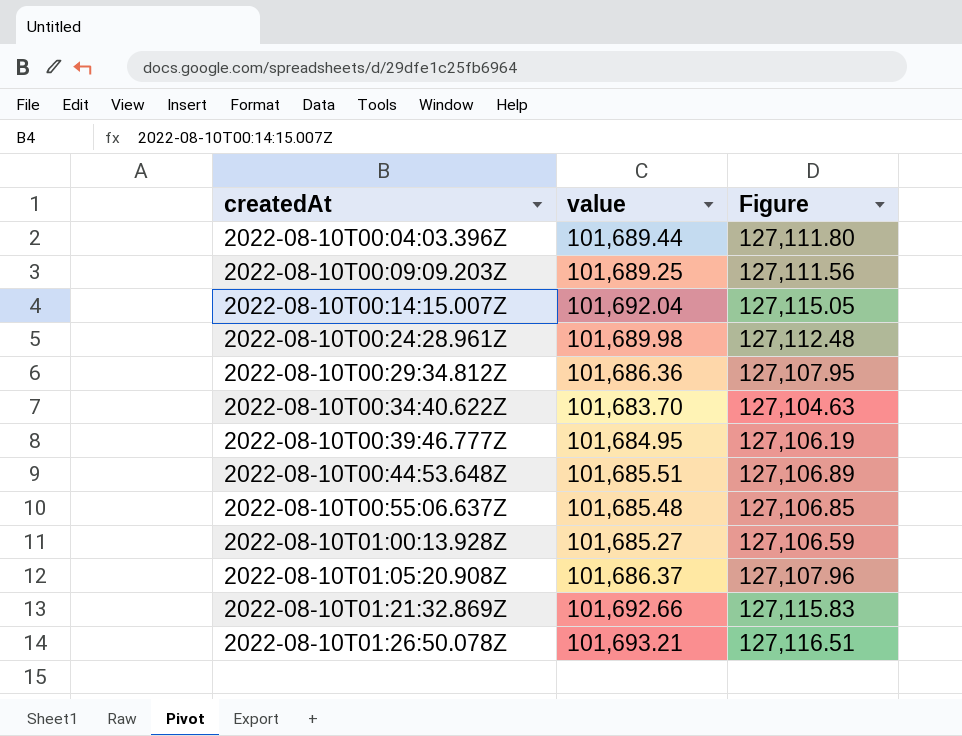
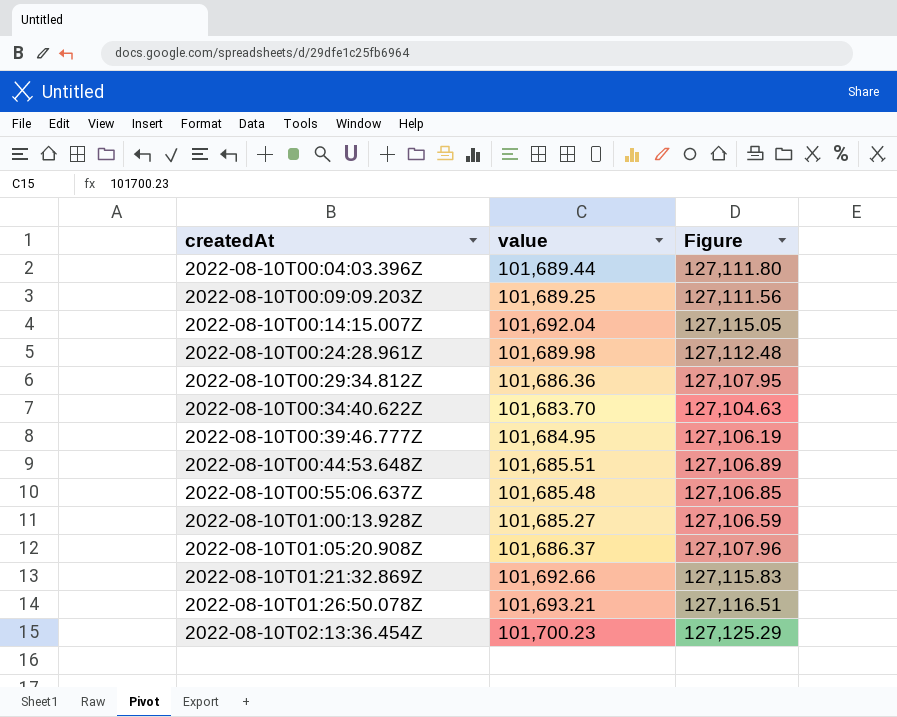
row 2022-08-10T02:13:36.454Z: none -> 101,700.23 | 127,125.29

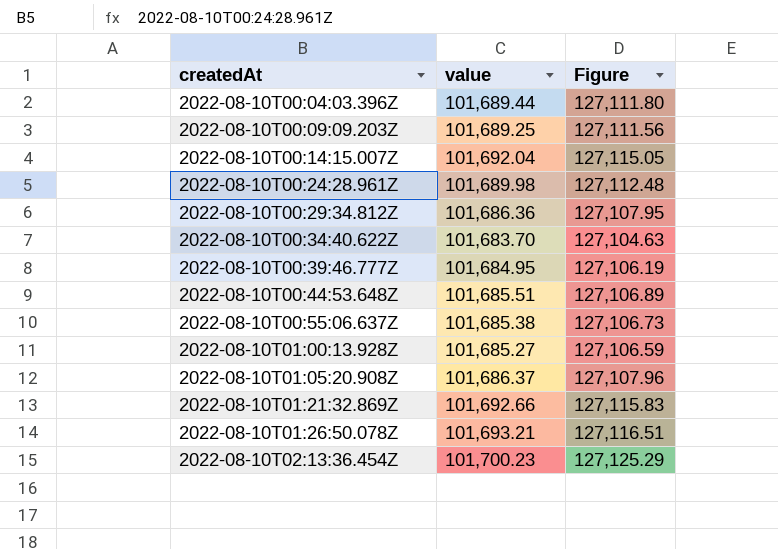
2022-08-10T00:55:06.637Z | value: 101,685.48 -> 101,685.38
2022-08-10T00:55:06.637Z | Figure: 127,106.85 -> 127,106.73

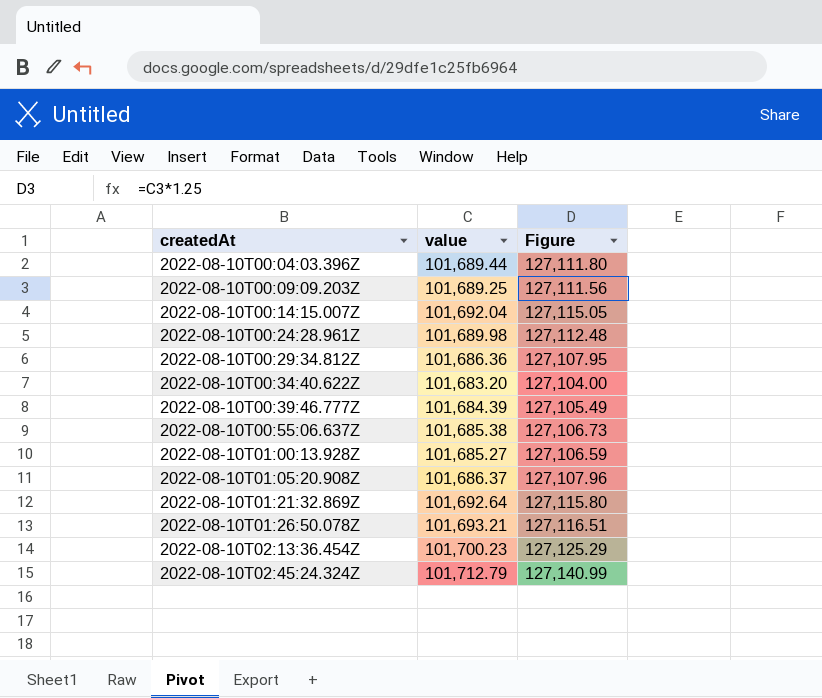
row 2022-08-10T00:44:53.648Z: 101,685.51 | 127,106.89 -> none
2022-08-10T00:34:40.622Z | value: 101,683.70 -> 101,683.20
2022-08-10T00:34:40.622Z | Figure: 127,104.63 -> 127,104.00
2022-08-10T00:39:46.777Z | value: 101,684.95 -> 101,684.39
2022-08-10T00:39:46.777Z | Figure: 127,106.19 -> 127,105.49
2022-08-10T01:21:32.869Z | value: 101,692.66 -> 101,692.64
2022-08-10T01:21:32.869Z | Figure: 127,115.83 -> 127,115.80
row 2022-08-10T02:45:24.324Z: none -> 101,712.79 | 127,140.99

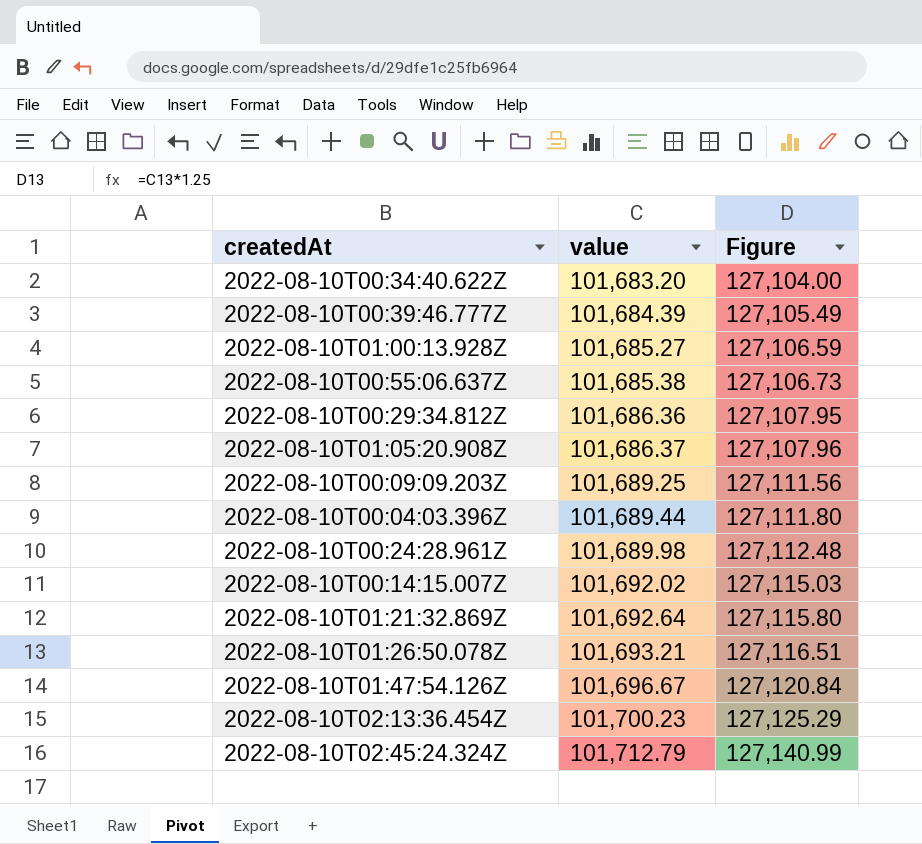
row order: createdAt ascending -> value ascending
2022-08-10T00:14:15.007Z | value: 101,692.04 -> 101,692.02
2022-08-10T00:14:15.007Z | Figure: 127,115.05 -> 127,115.03
row 2022-08-10T01:47:54.126Z: none -> 101,696.67 | 127,120.84

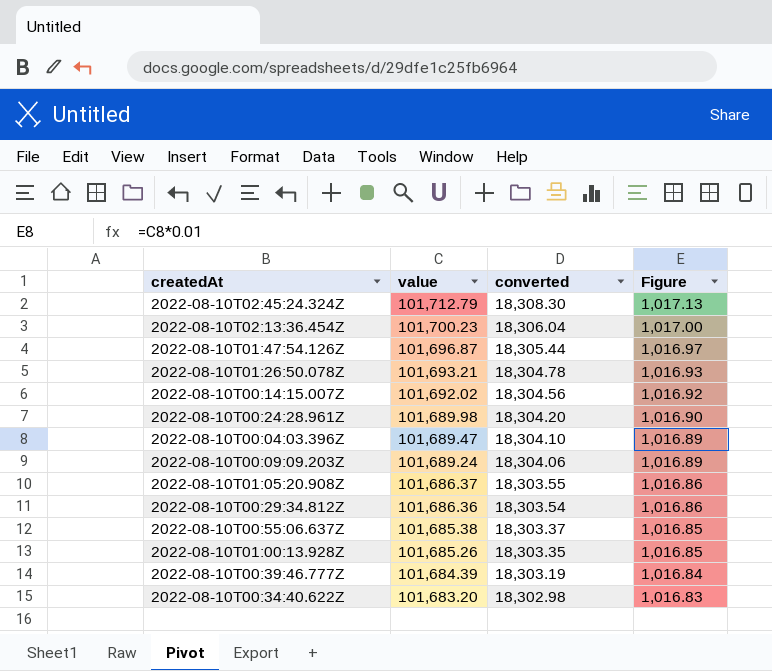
row order: value ascending -> value descending
column converted | formula: none -> [value] * 0.18
column Figure | formula: [value] * 1.25 -> [value] * 0.01
row 2022-08-10T01:21:32.869Z: 101,692.64 | 127,115.80 -> none
2022-08-10T01:47:54.126Z | value: 101,696.67 -> 101,696.87
2022-08-10T00:04:03.396Z | value: 101,689.44 -> 101,689.47
2022-08-10T00:09:09.203Z | value: 101,689.25 -> 101,689.24
2022-08-10T01:00:13.928Z | value: 101,685.27 -> 101,685.26

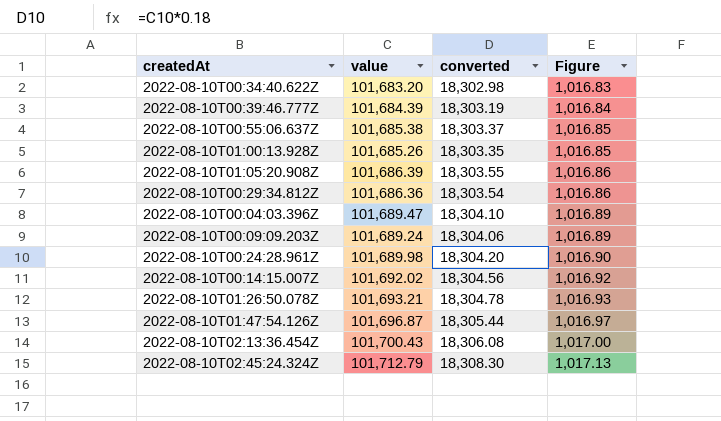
row order: value descending -> Figure ascending
2022-08-10T01:05:20.908Z | value: 101,686.37 -> 101,686.39
2022-08-10T02:13:36.454Z | value: 101,700.23 -> 101,700.43
2022-08-10T02:13:36.454Z | converted: 18,306.04 -> 18,306.08

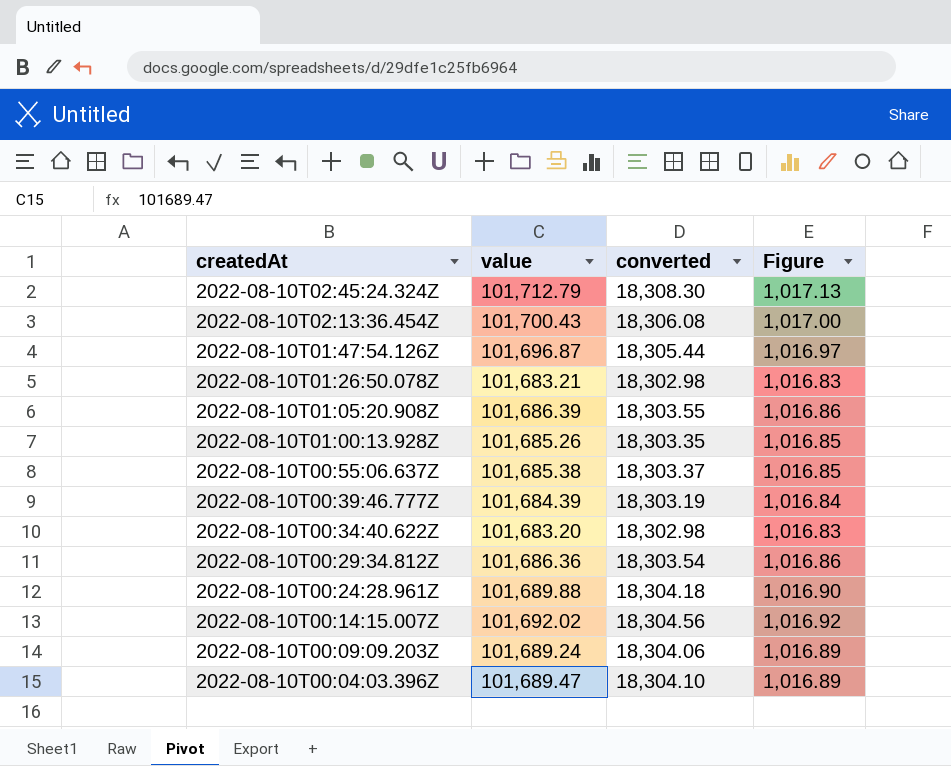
row order: Figure ascending -> createdAt descending
2022-08-10T01:26:50.078Z | value: 101,693.21 -> 101,683.21
2022-08-10T01:26:50.078Z | converted: 18,304.78 -> 18,302.98
2022-08-10T01:26:50.078Z | Figure: 1,016.93 -> 1,016.83
2022-08-10T00:24:28.961Z | value: 101,689.98 -> 101,689.88
2022-08-10T00:24:28.961Z | converted: 18,304.20 -> 18,304.18

